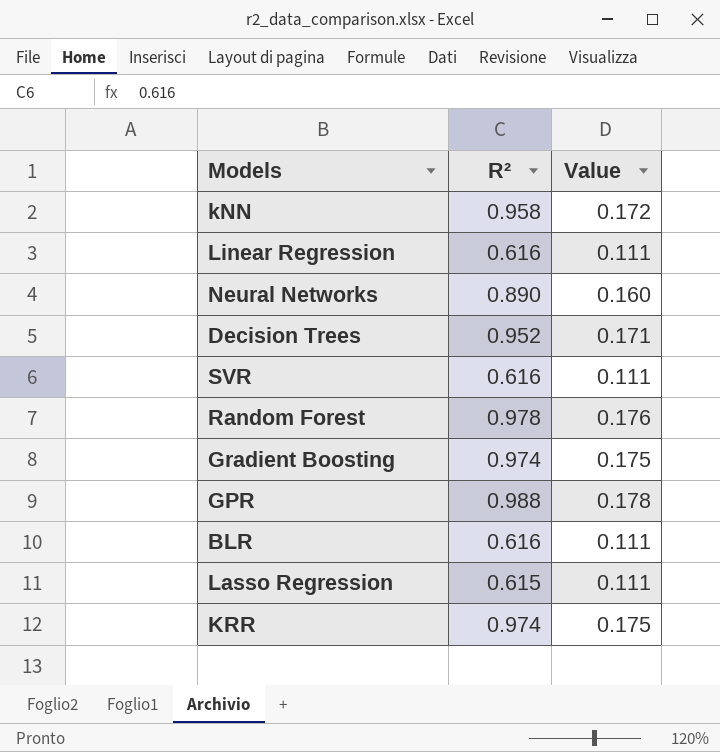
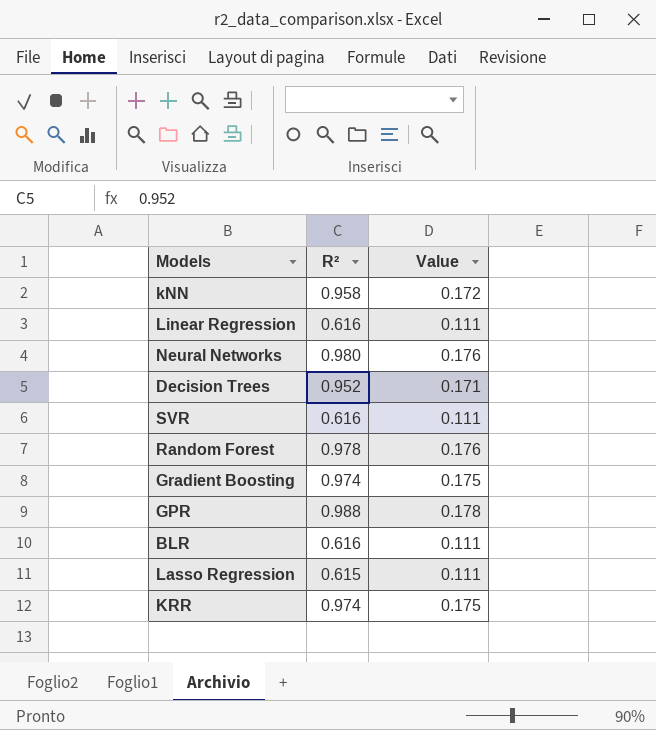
Neural Networks | R²: 0.890 -> 0.980
Neural Networks | Value: 0.160 -> 0.176

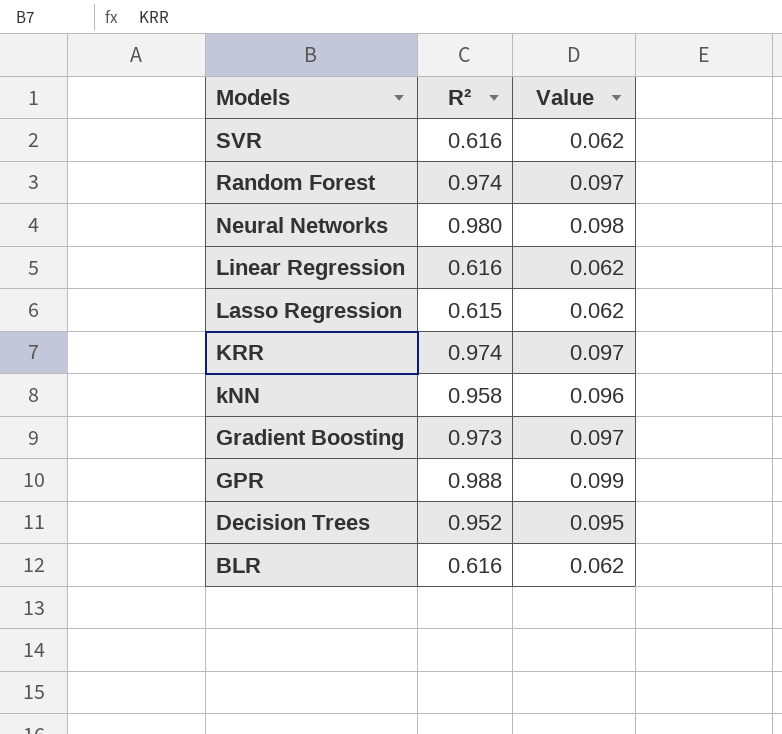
row order: none -> Models descending
column Value | formula: [R²] * 0.18 -> [R²] * 0.1
Random Forest | R²: 0.978 -> 0.974
Gradient Boosting | R²: 0.974 -> 0.973

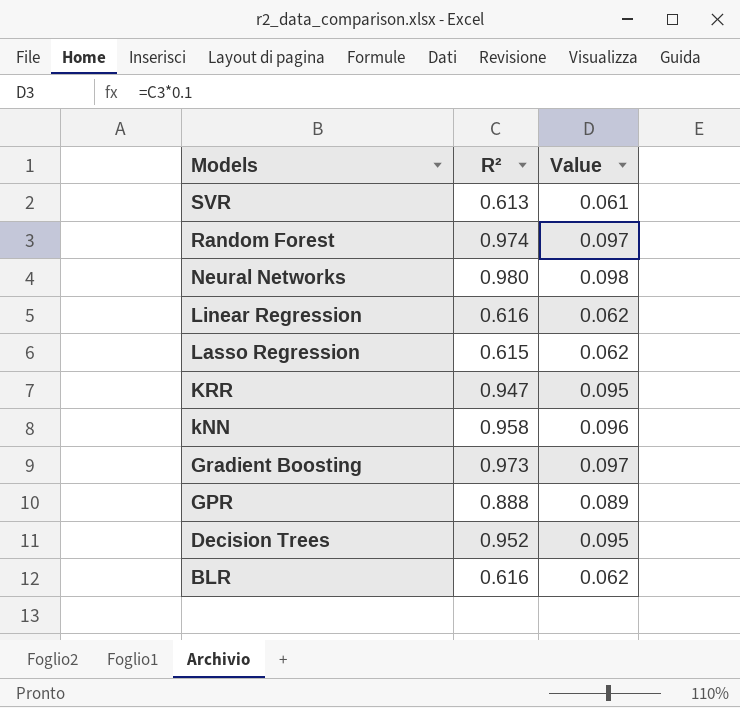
SVR | R²: 0.616 -> 0.613
SVR | Value: 0.062 -> 0.061
KRR | R²: 0.974 -> 0.947
KRR | Value: 0.097 -> 0.095
GPR | R²: 0.988 -> 0.888
GPR | Value: 0.099 -> 0.089

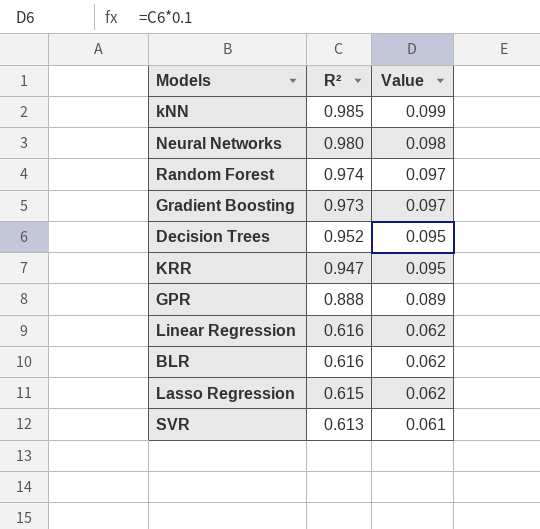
row order: Models descending -> R² descending
kNN | R²: 0.958 -> 0.985
kNN | Value: 0.096 -> 0.099

